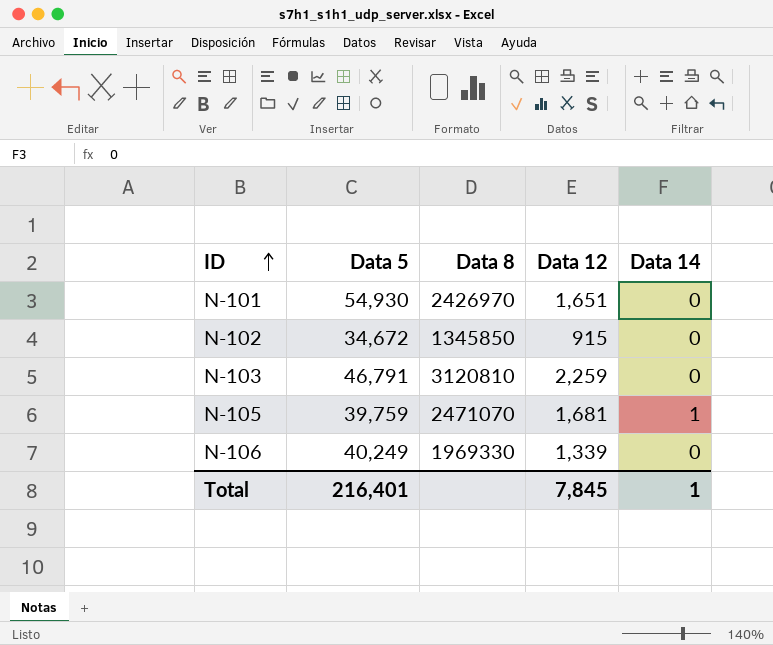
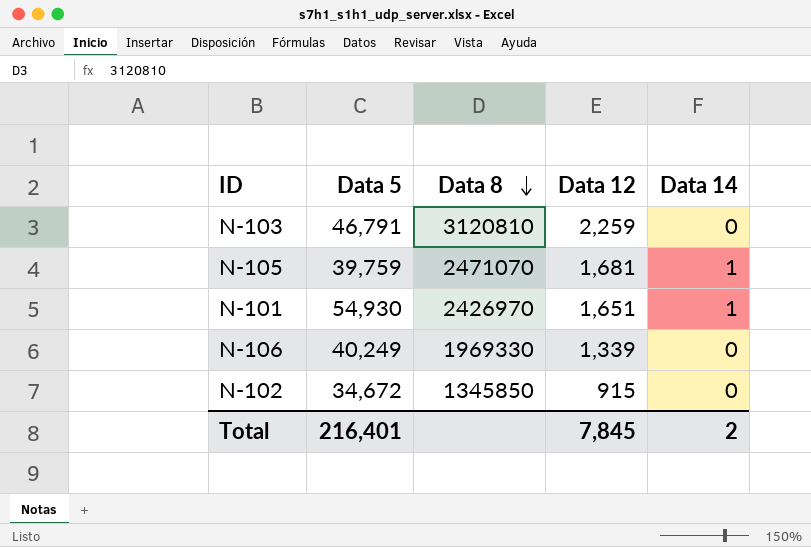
row order: ID ascending -> Data 8 descending
N-101 | Data 14: 0 -> 1
Total | Data 14: 1 -> 2

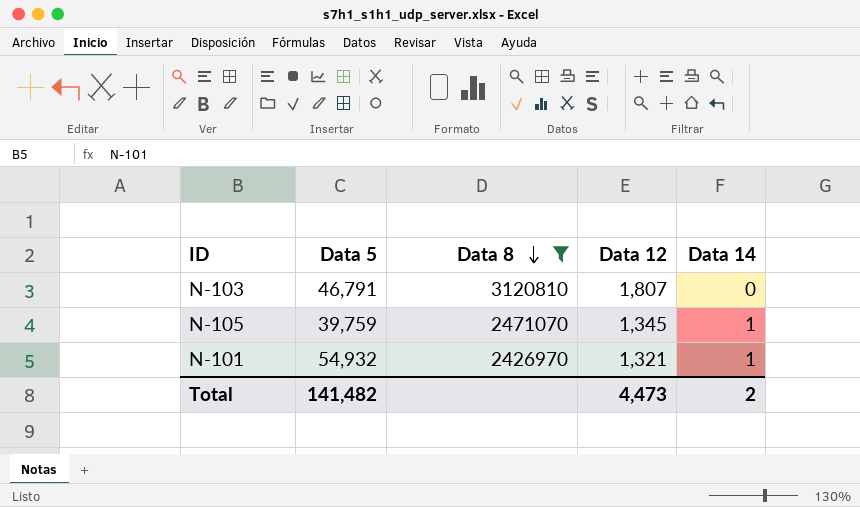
filter: none -> Data 8 >= 2426970
N-103 | Data 12: 2,259 -> 1,807
N-105 | Data 12: 1,681 -> 1,345
N-101 | Data 5: 54,930 -> 54,932
N-101 | Data 12: 1,651 -> 1,321
Total | Data 5: 216,401 -> 141,482
Total | Data 12: 7,845 -> 4,473

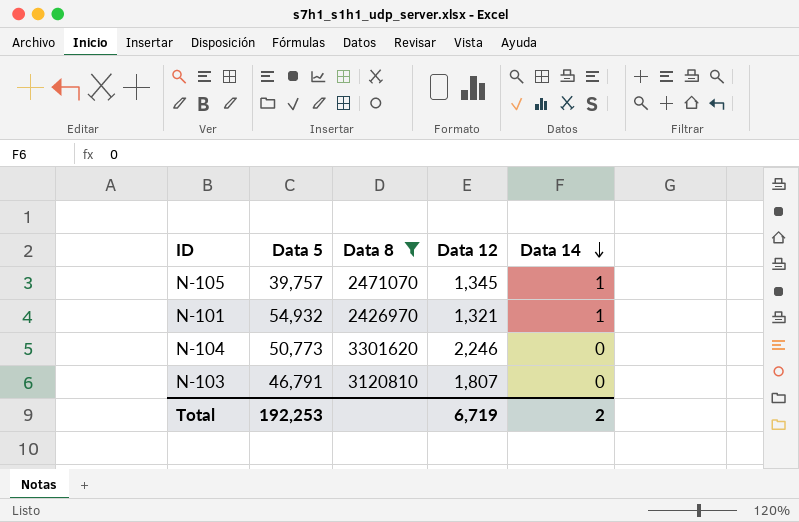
row order: Data 8 descending -> Data 14 descending
N-105 | Data 5: 39,759 -> 39,757
row N-104: none -> 50,773 | 3301620 | 2,246 | 0
Total | Data 5: 141,482 -> 192,253
Total | Data 12: 4,473 -> 6,719

